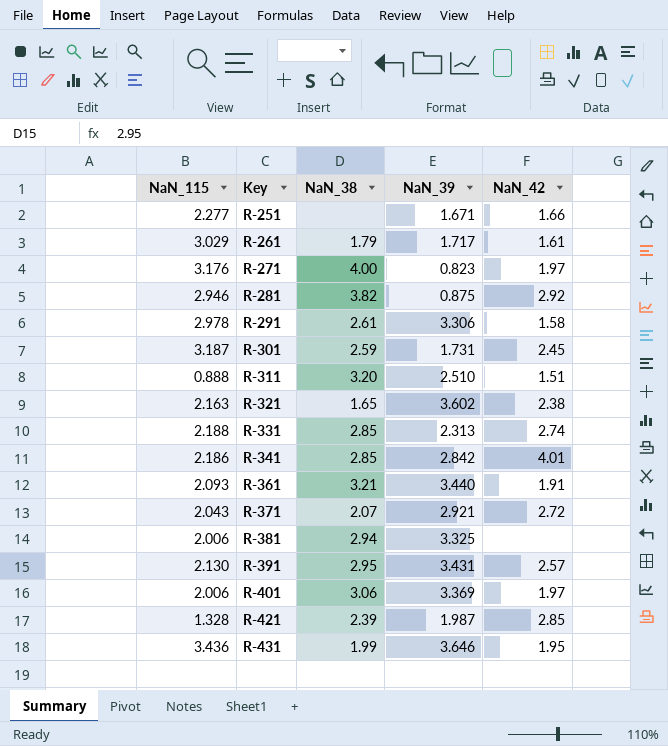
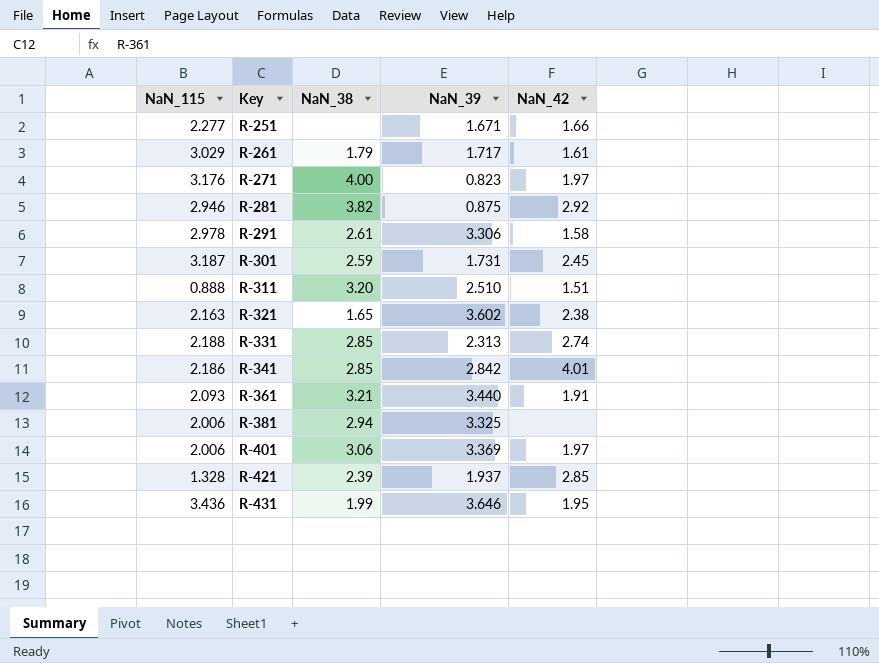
row R-371: 2.043 | 2.07 | 2.921 | 2.72 -> none
row R-391: 2.130 | 2.95 | 3.431 | 2.57 -> none
R-421 | NaN_39: 1.987 -> 1.937

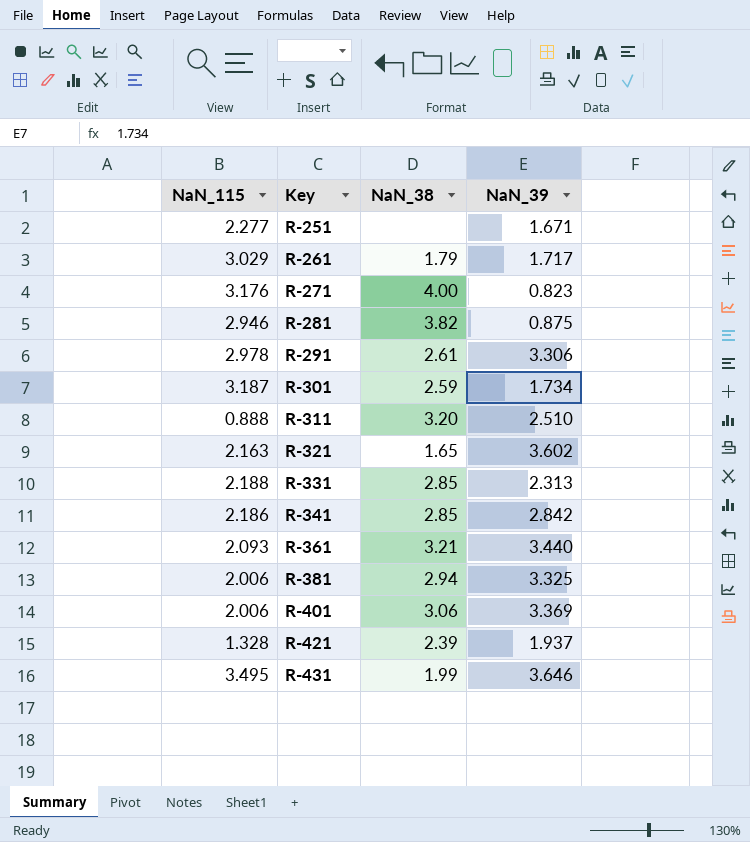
column NaN_42 | position: 5 -> none
R-301 | NaN_39: 1.731 -> 1.734
R-431 | NaN_115: 3.436 -> 3.495

